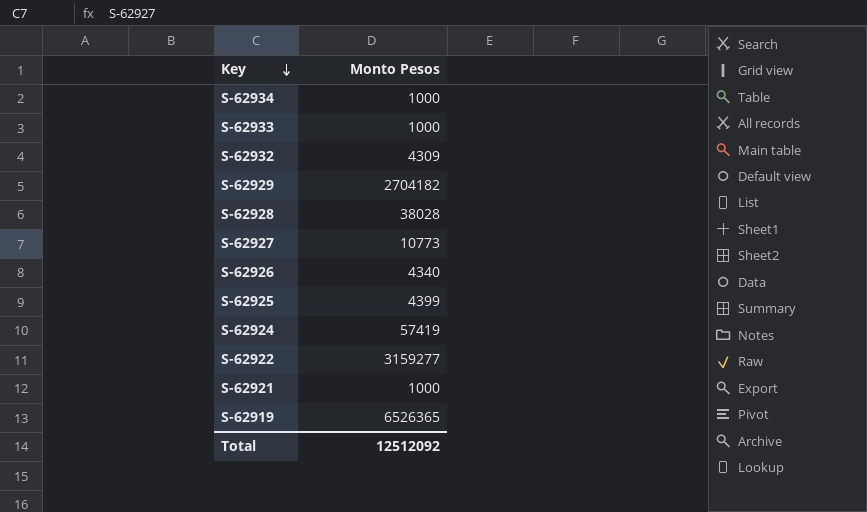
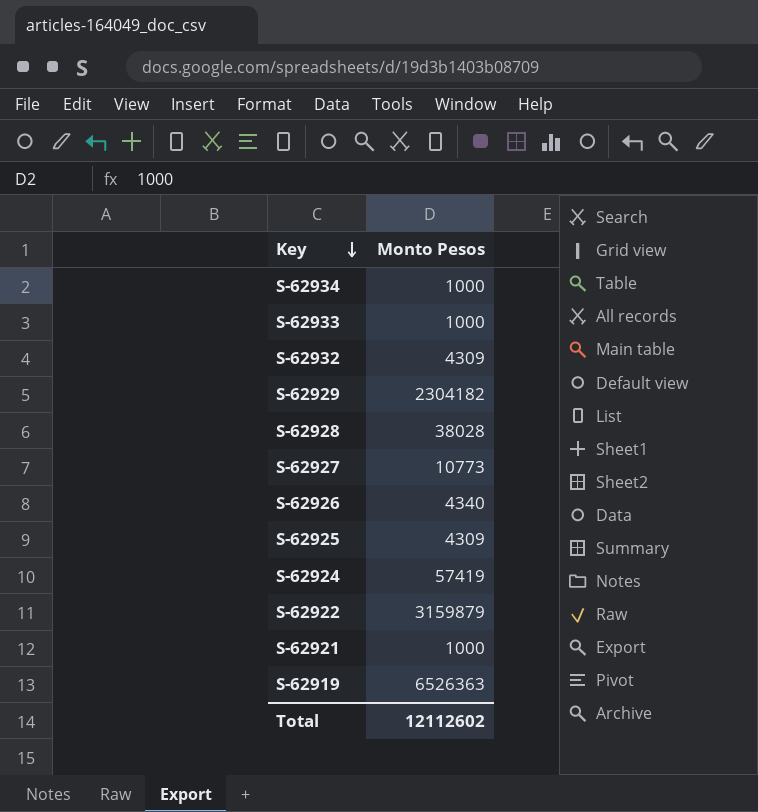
S-62929 | Monto Pesos: 2704182 -> 2304182
S-62925 | Monto Pesos: 4399 -> 4309
S-62922 | Monto Pesos: 3159277 -> 3159879
S-62919 | Monto Pesos: 6526365 -> 6526363
Total | Monto Pesos: 12512092 -> 12112602

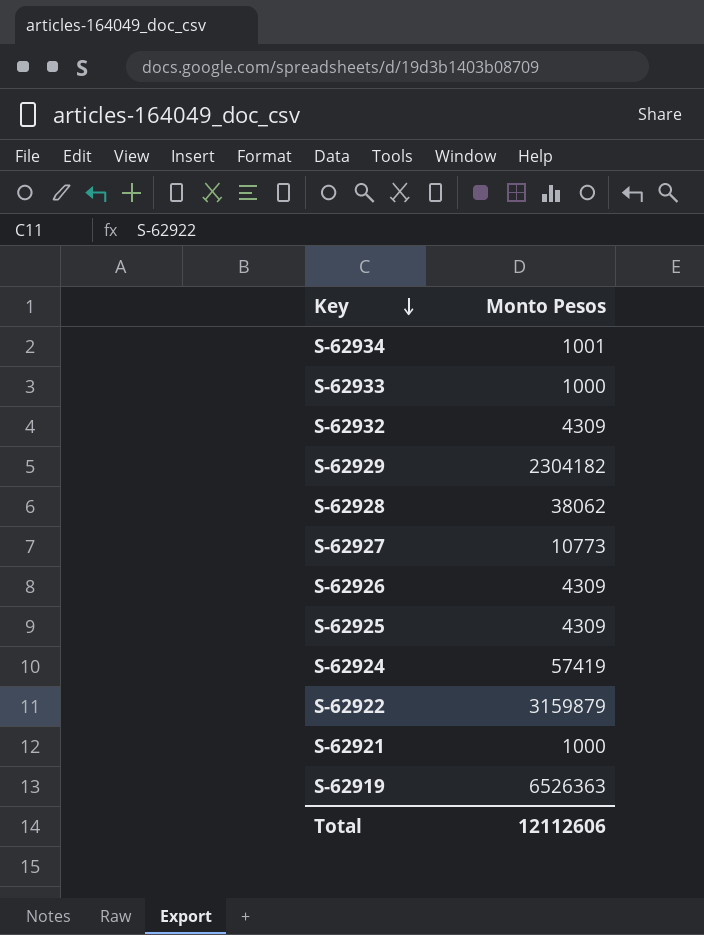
S-62934 | Monto Pesos: 1000 -> 1001
S-62928 | Monto Pesos: 38028 -> 38062
S-62926 | Monto Pesos: 4340 -> 4309
Total | Monto Pesos: 12112602 -> 12112606

